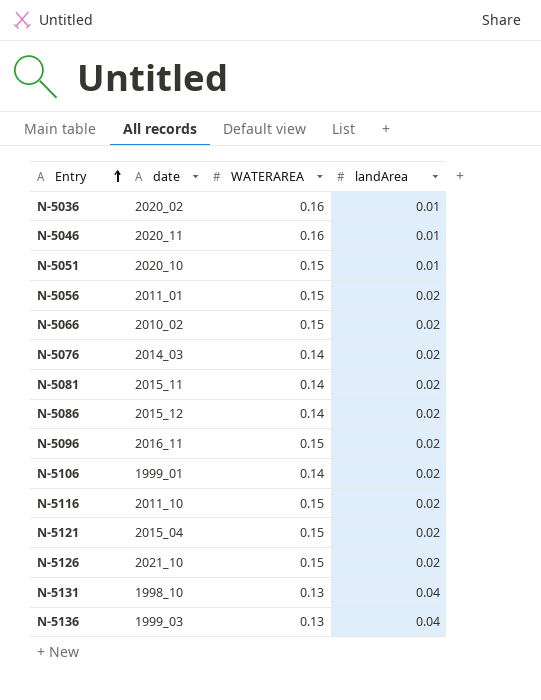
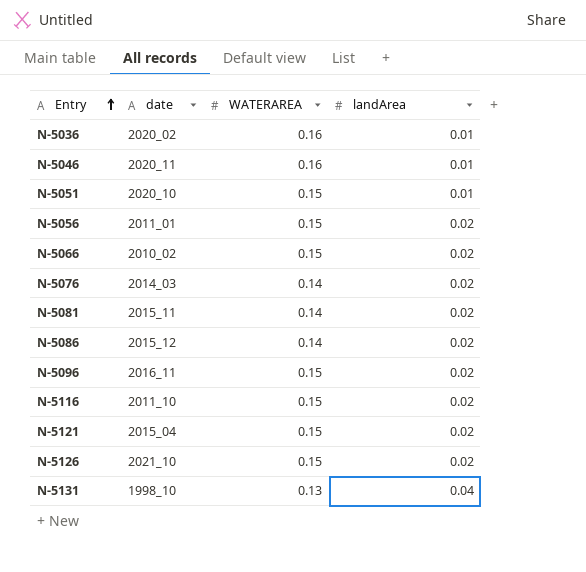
row N-5106: 1999_01 | 0.14 | 0.02 -> none
row N-5136: 1999_03 | 0.13 | 0.04 -> none

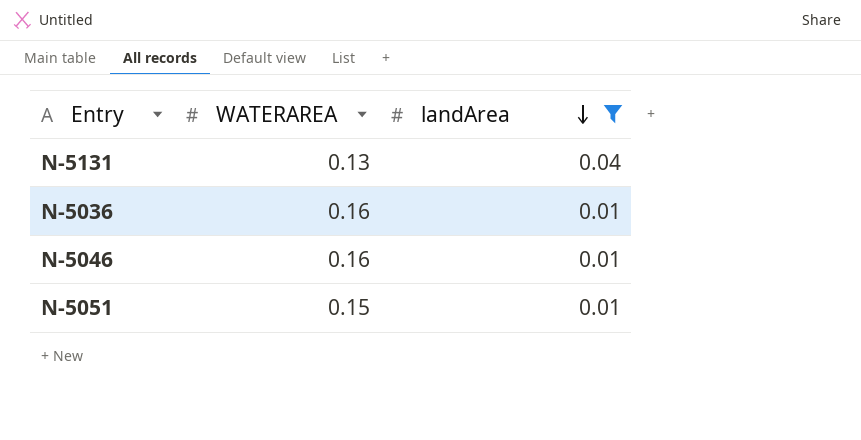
filter: none -> landArea != 0.02
row order: Entry ascending -> landArea descending
column date | position: 2 -> none

